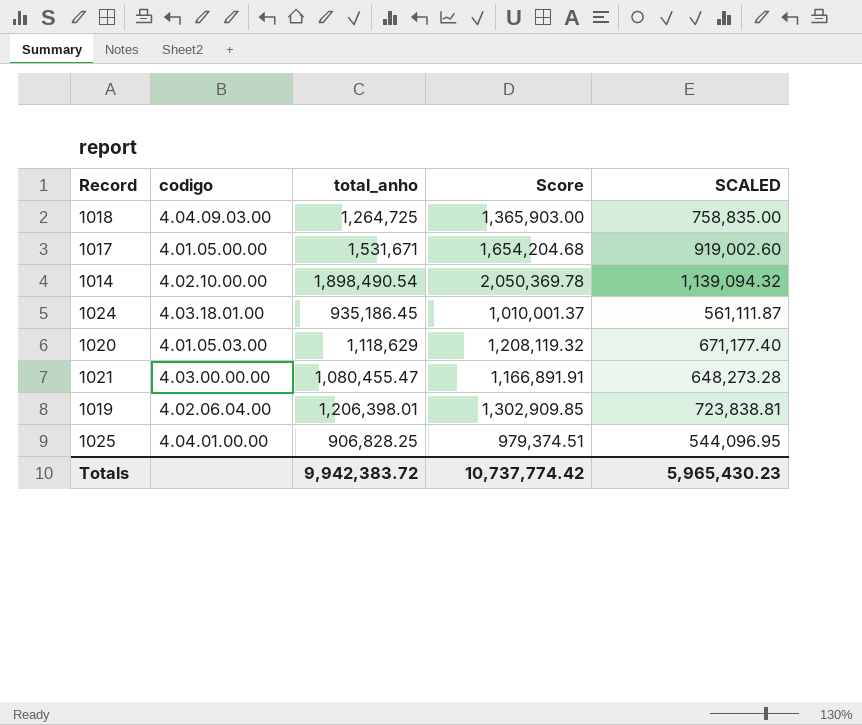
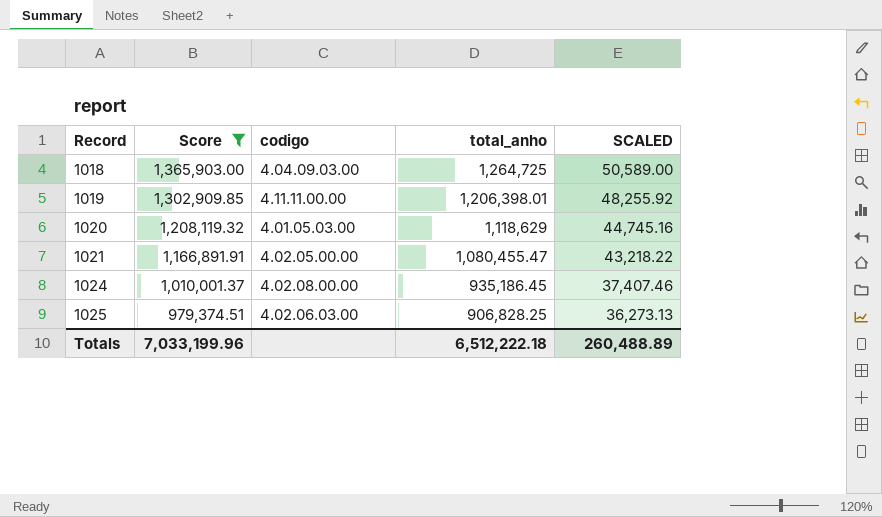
filter: none -> Score <= 1,365,903.00
row order: none -> Record ascending
column Score | position: 4 -> 2
column SCALED | formula: [total_anho] * 0.6 -> [total_anho] * 0.04
1019 | codigo: 4.02.06.04.00 -> 4.11.11.00.00
1021 | codigo: 4.03.00.00.00 -> 4.02.05.00.00
1024 | codigo: 4.03.18.01.00 -> 4.02.08.00.00
1025 | codigo: 4.04.01.00.00 -> 4.02.06.03.00
Totals | Score: 10,737,774.42 -> 7,033,199.96
Totals | total_anho: 9,942,383.72 -> 6,512,222.18
Totals | SCALED: 5,965,430.23 -> 260,488.89

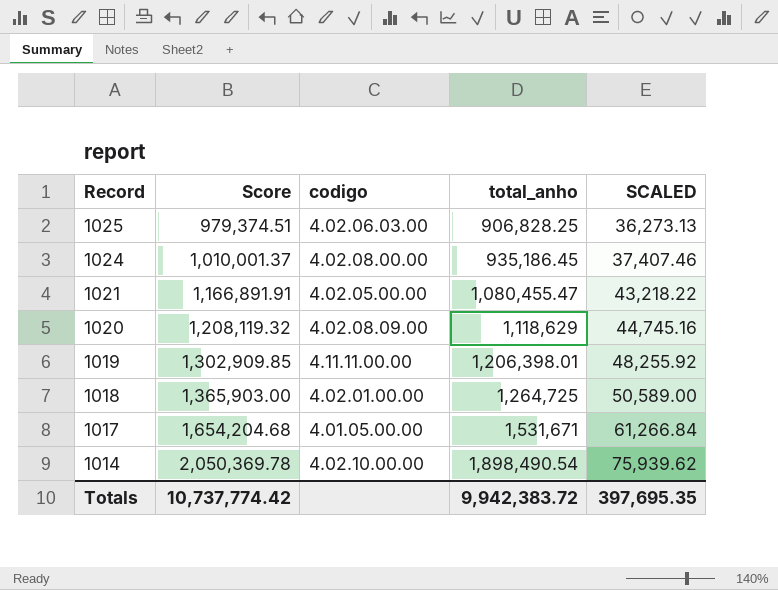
filter: Score <= 1,365,903.00 -> none
row order: Record ascending -> Record descending
1020 | codigo: 4.01.05.03.00 -> 4.02.08.09.00
1018 | codigo: 4.04.09.03.00 -> 4.02.01.00.00
Totals | Score: 7,033,199.96 -> 10,737,774.42
Totals | total_anho: 6,512,222.18 -> 9,942,383.72
Totals | SCALED: 260,488.89 -> 397,695.35

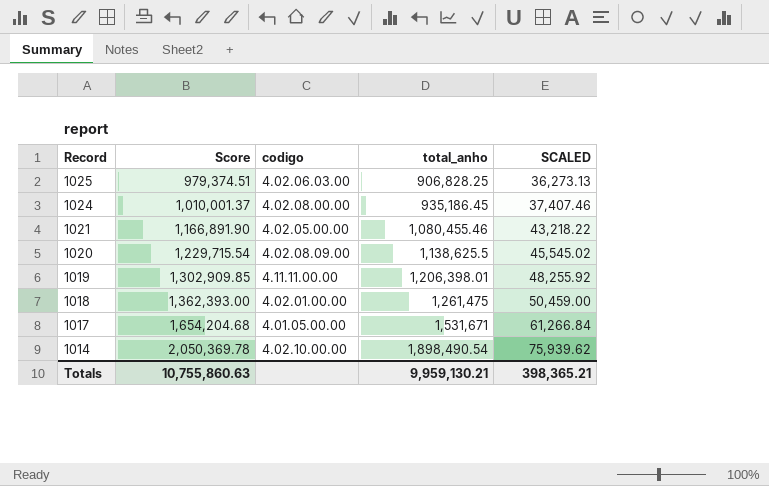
1021 | Score: 1,166,891.91 -> 1,166,891.90
1021 | total_anho: 1,080,455.47 -> 1,080,455.46
1020 | Score: 1,208,119.32 -> 1,229,715.54
1020 | total_anho: 1,118,629 -> 1,138,625.5
1020 | SCALED: 44,745.16 -> 45,545.02
1018 | Score: 1,365,903.00 -> 1,362,393.00
1018 | total_anho: 1,264,725 -> 1,261,475
1018 | SCALED: 50,589.00 -> 50,459.00
Totals | Score: 10,737,774.42 -> 10,755,860.63
Totals | total_anho: 9,942,383.72 -> 9,959,130.21
Totals | SCALED: 397,695.35 -> 398,365.21

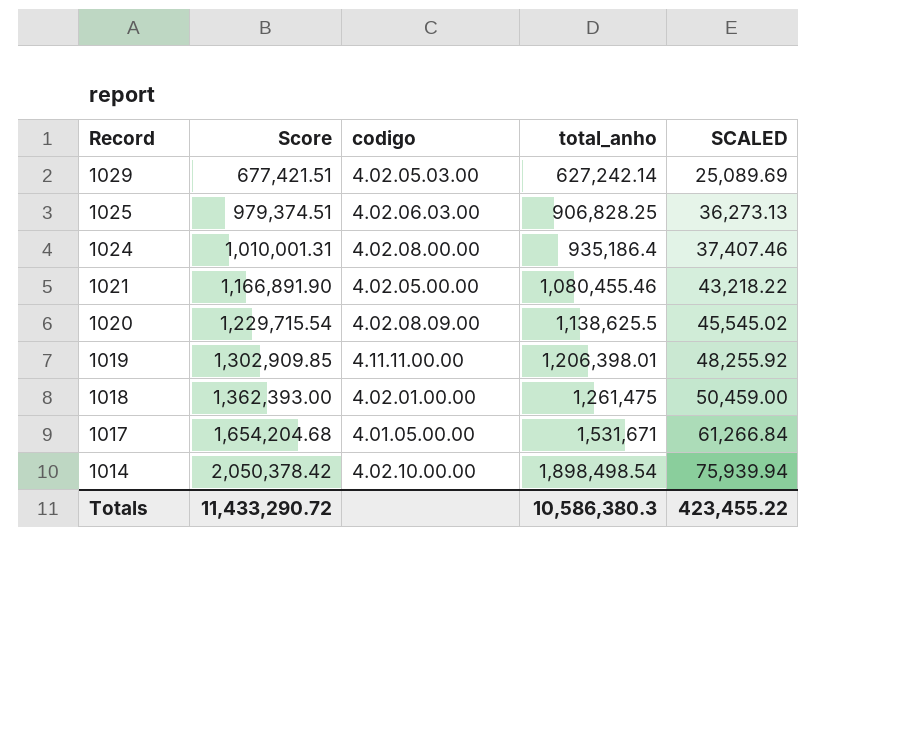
row 1029: none -> 677,421.51 | 4.02.05.03.00 | 627,242.14 | 25,089.69
1024 | Score: 1,010,001.37 -> 1,010,001.31
1024 | total_anho: 935,186.45 -> 935,186.4
1014 | Score: 2,050,369.78 -> 2,050,378.42
1014 | total_anho: 1,898,490.54 -> 1,898,498.54
1014 | SCALED: 75,939.62 -> 75,939.94
Totals | Score: 10,755,860.63 -> 11,433,290.72
Totals | total_anho: 9,959,130.21 -> 10,586,380.3
Totals | SCALED: 398,365.21 -> 423,455.22

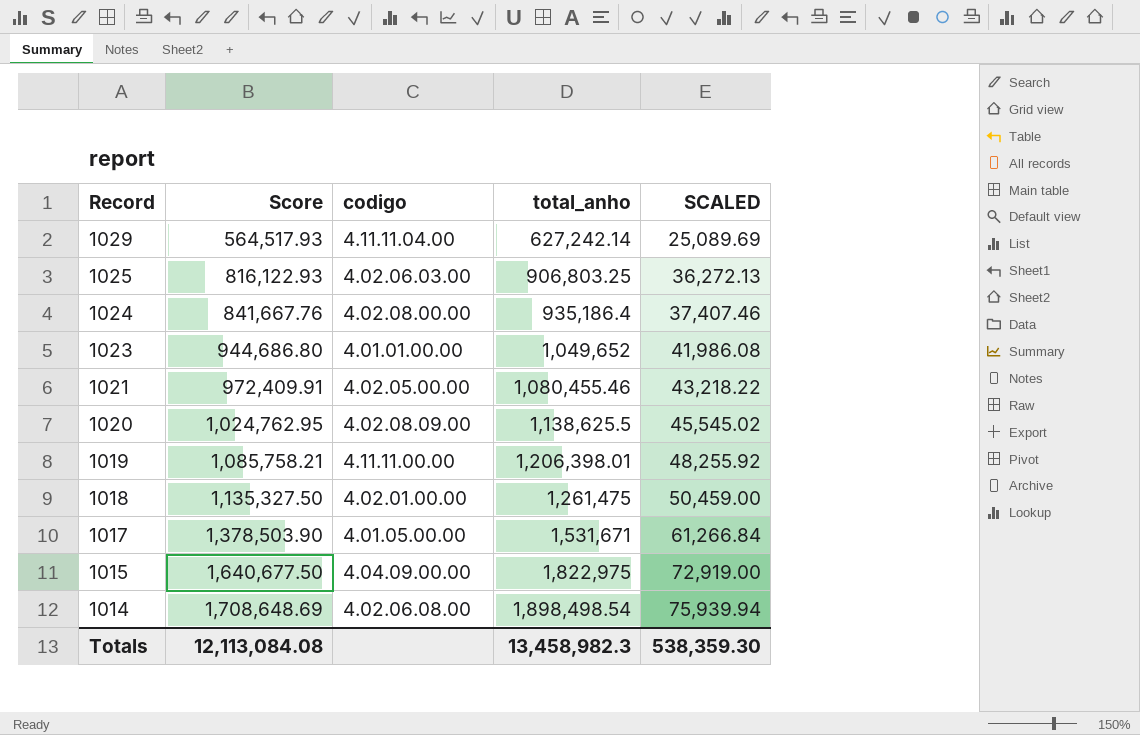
column Score | formula: [total_anho] * 1.08 -> [total_anho] * 0.9
1029 | codigo: 4.02.05.03.00 -> 4.11.11.04.00
1025 | total_anho: 906,828.25 -> 906,803.25
1025 | SCALED: 36,273.13 -> 36,272.13
row 1023: none -> 944,686.80 | 4.01.01.00.00 | 1,049,652 | 41,986.08
row 1015: none -> 1,640,677.50 | 4.04.09.00.00 | 1,822,975 | 72,919.00
1014 | codigo: 4.02.10.00.00 -> 4.02.06.08.00
Totals | Score: 11,433,290.72 -> 12,113,084.08
Totals | total_anho: 10,586,380.3 -> 13,458,982.3
Totals | SCALED: 423,455.22 -> 538,359.30

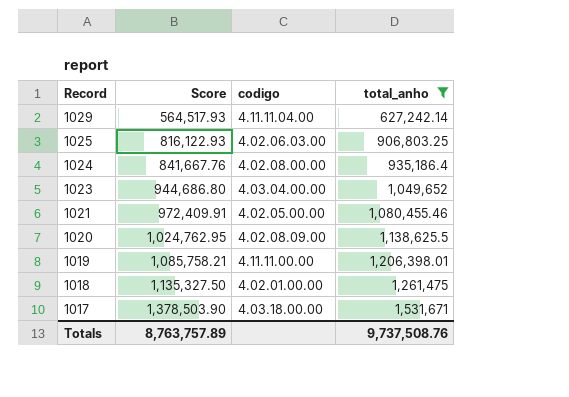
filter: none -> total_anho <= 1,531,671
column SCALED | formula: [total_anho] * 0.04 -> none
1023 | codigo: 4.01.01.00.00 -> 4.03.04.00.00
1017 | codigo: 4.01.05.00.00 -> 4.03.18.00.00
Totals | Score: 12,113,084.08 -> 8,763,757.89
Totals | total_anho: 13,458,982.3 -> 9,737,508.76

